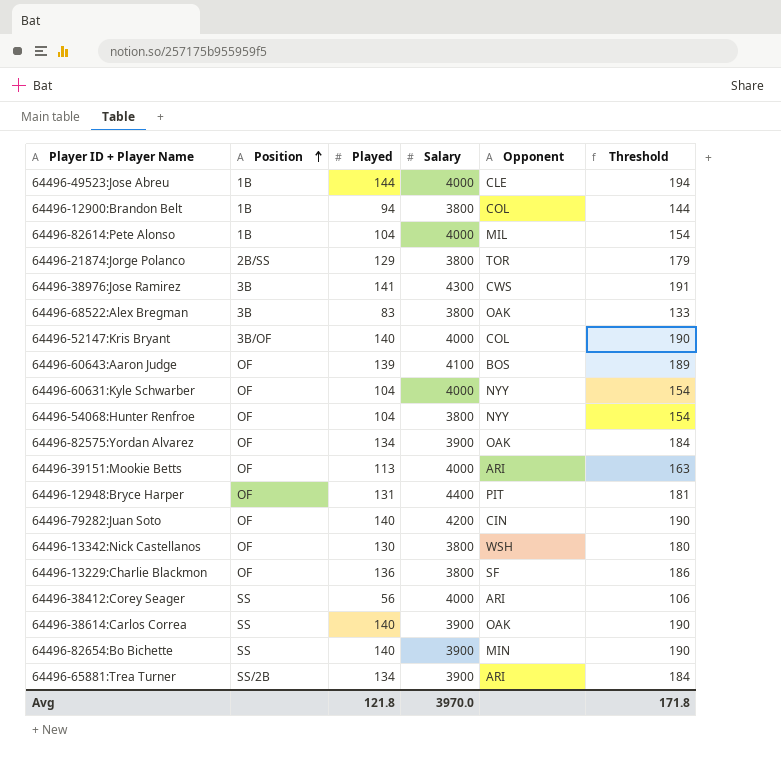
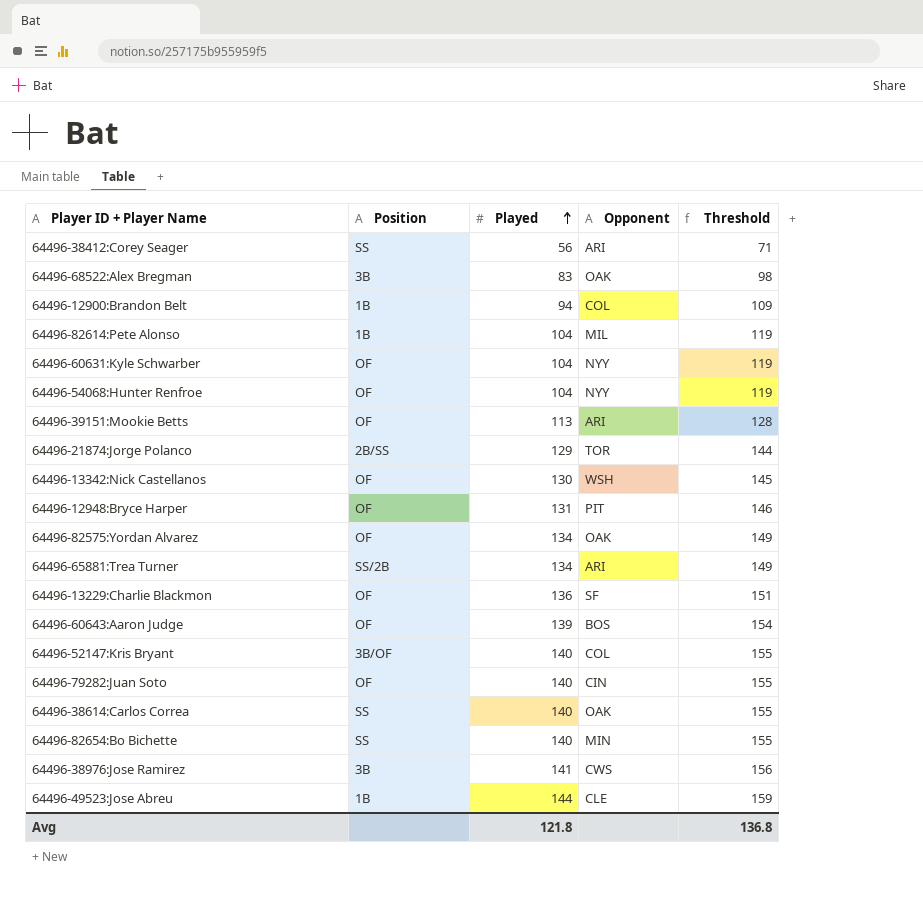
row order: Position ascending -> Played ascending
column Salary | position: 4 -> none
column Threshold | formula: [Played] + 50 -> [Played] + 15
Avg | Threshold: 171.8 -> 136.8

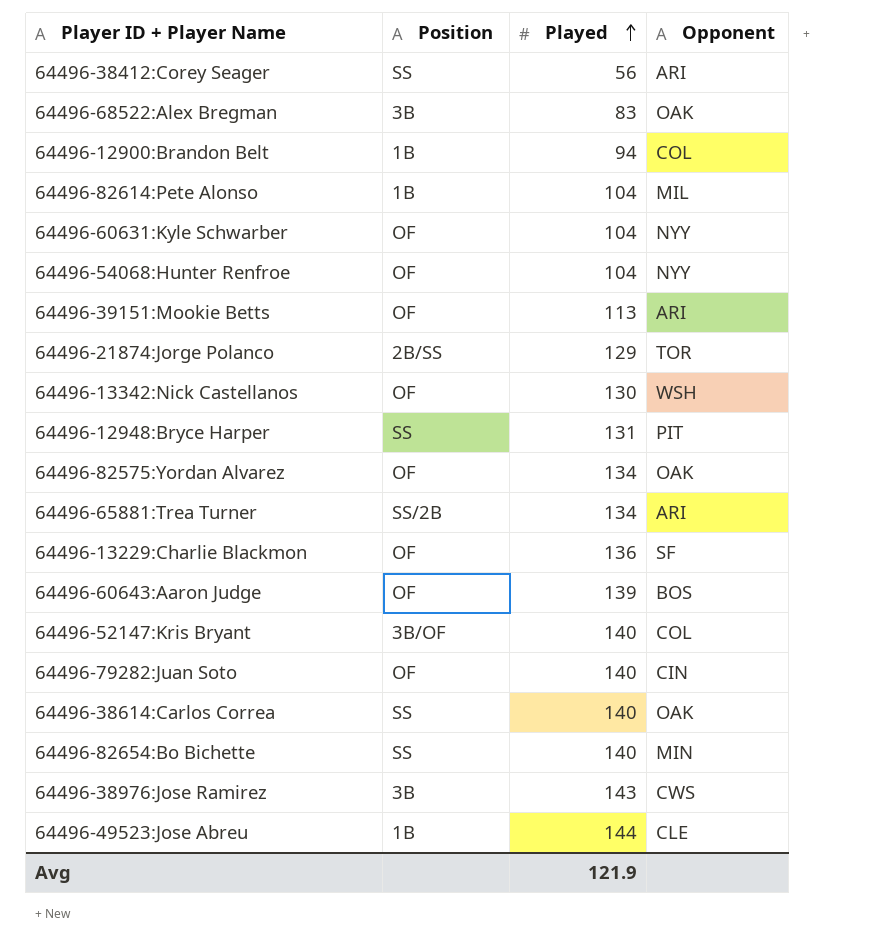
column Threshold | formula: [Played] + 15 -> none
64496-12948:Bryce Harper | Position: OF -> SS
64496-38976:Jose Ramirez | Played: 141 -> 143
Avg | Played: 121.8 -> 121.9

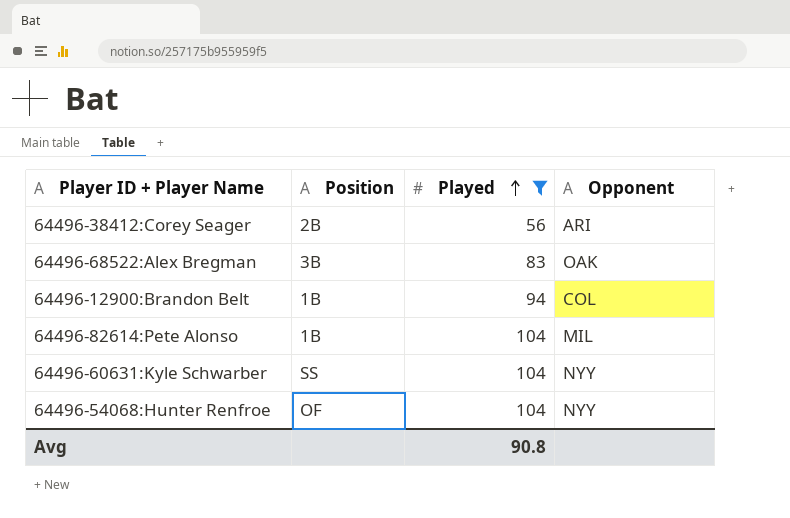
filter: none -> Played <= 104
64496-38412:Corey Seager | Position: SS -> 2B
64496-60631:Kyle Schwarber | Position: OF -> SS
Avg | Played: 121.9 -> 90.8

